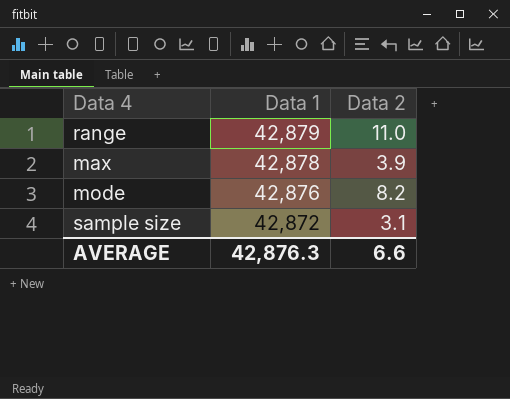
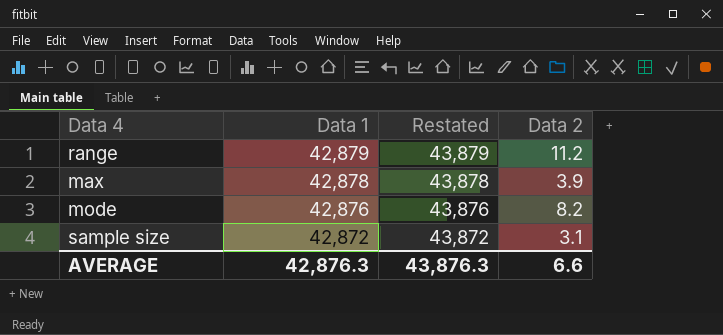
column Restated | formula: none -> [Data 1] + 1000
range | Data 2: 11.0 -> 11.2

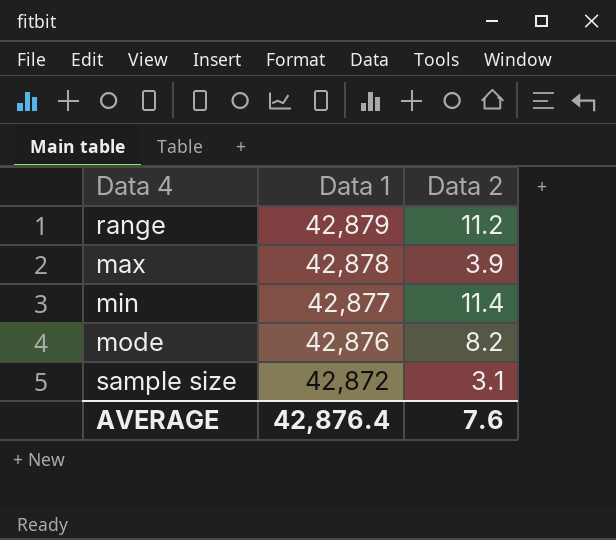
column Restated | formula: [Data 1] + 1000 -> none
row min: none -> 42,877 | 11.4
AVERAGE | Data 1: 42,876.3 -> 42,876.4
AVERAGE | Data 2: 6.6 -> 7.6

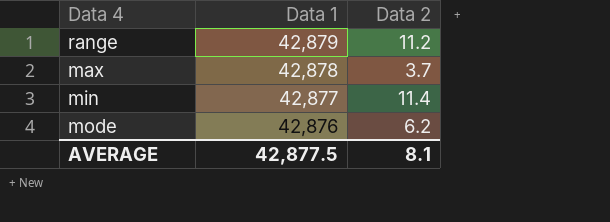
row sample size: 42,872 | 3.1 -> none
max | Data 2: 3.9 -> 3.7
mode | Data 2: 8.2 -> 6.2
AVERAGE | Data 1: 42,876.4 -> 42,877.5
AVERAGE | Data 2: 7.6 -> 8.1

